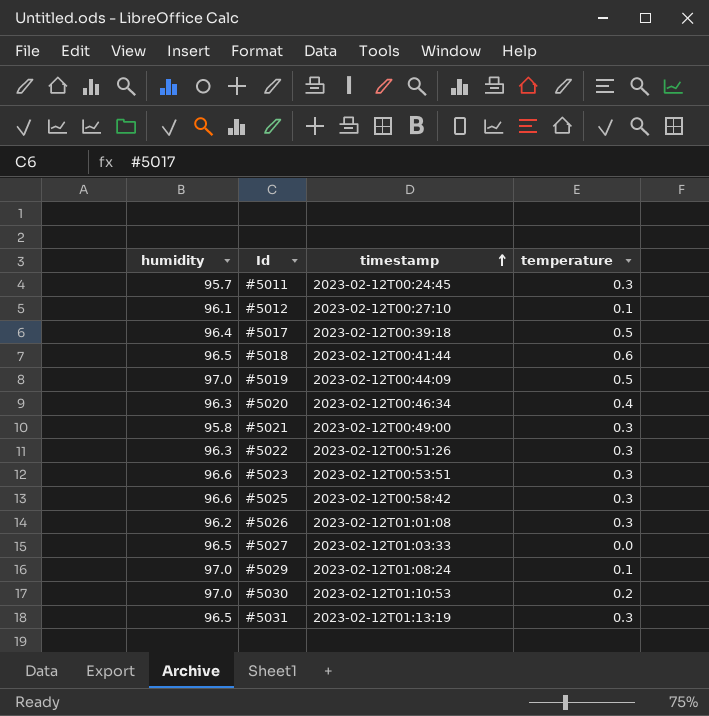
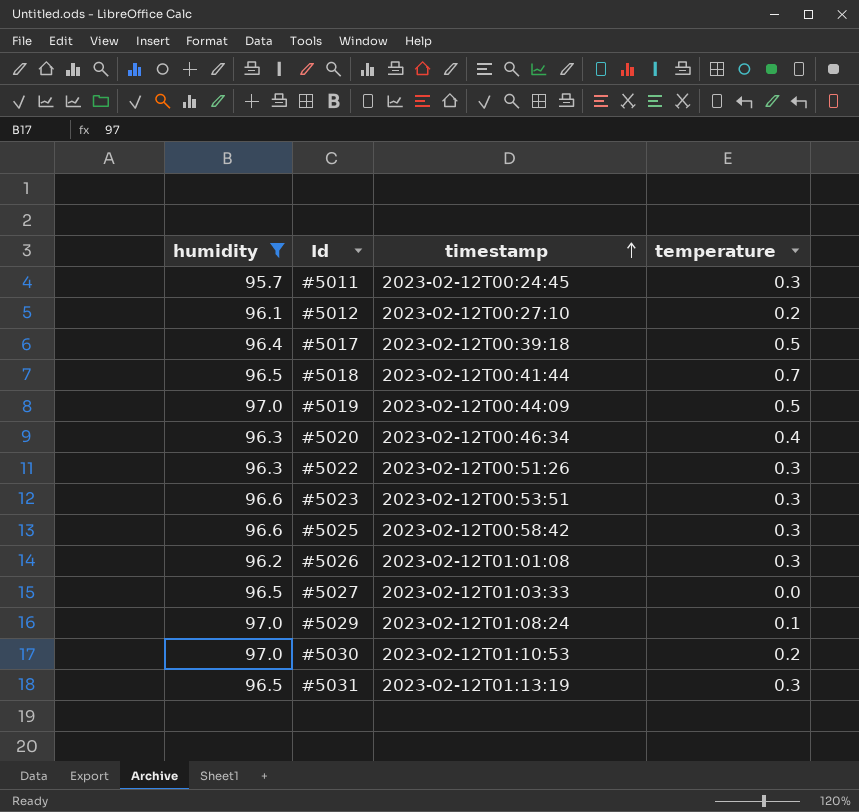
filter: none -> humidity != 95.8
#5012 | temperature: 0.1 -> 0.2
#5018 | temperature: 0.6 -> 0.7

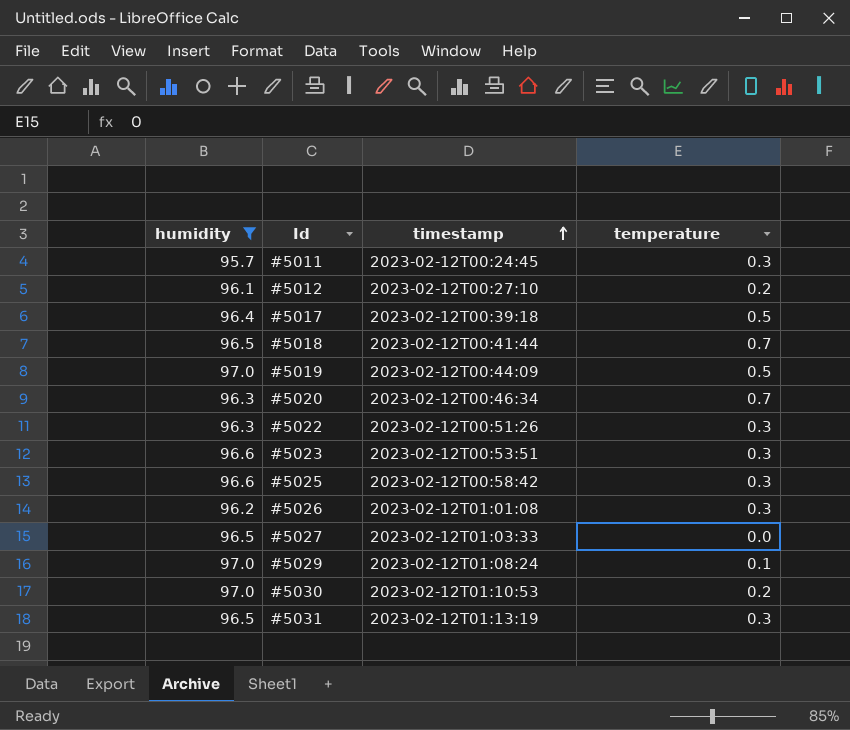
#5020 | temperature: 0.4 -> 0.7

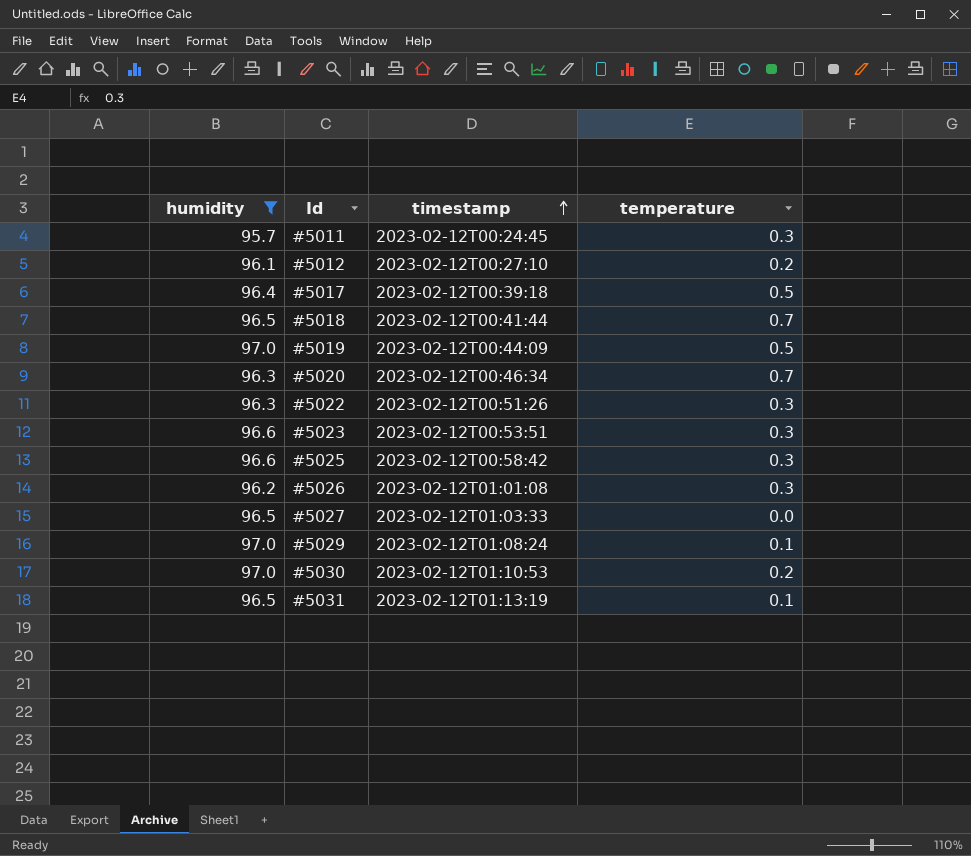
#5031 | temperature: 0.3 -> 0.1

